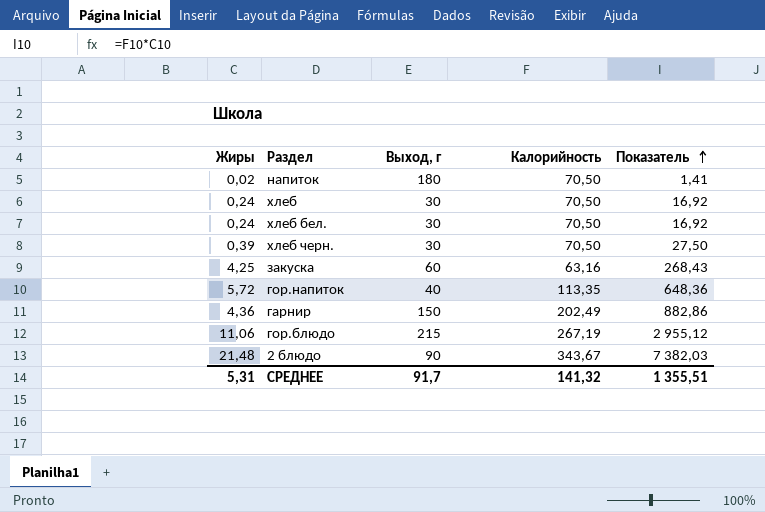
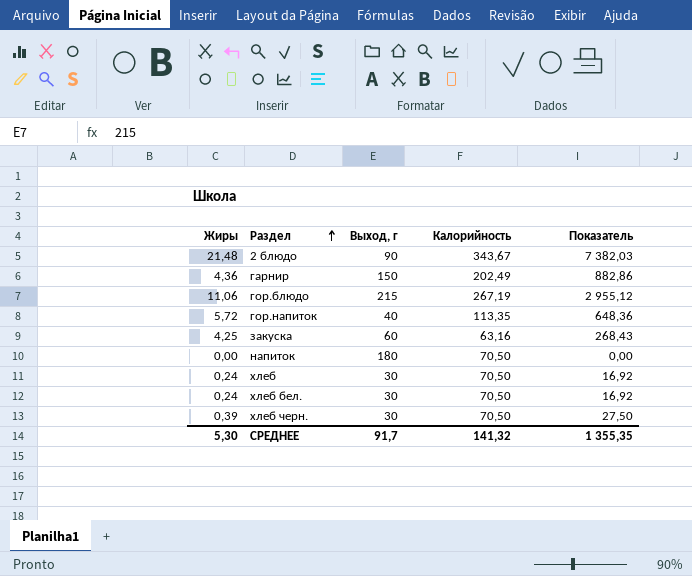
row order: Показатель ascending -> Раздел ascending
напиток | Жиры: 0,02 -> 0,00
напиток | Показатель: 1,41 -> 0,00
СРЕДНЕЕ | Жиры: 5,31 -> 5,30
СРЕДНЕЕ | Показатель: 1 355,51 -> 1 355,35

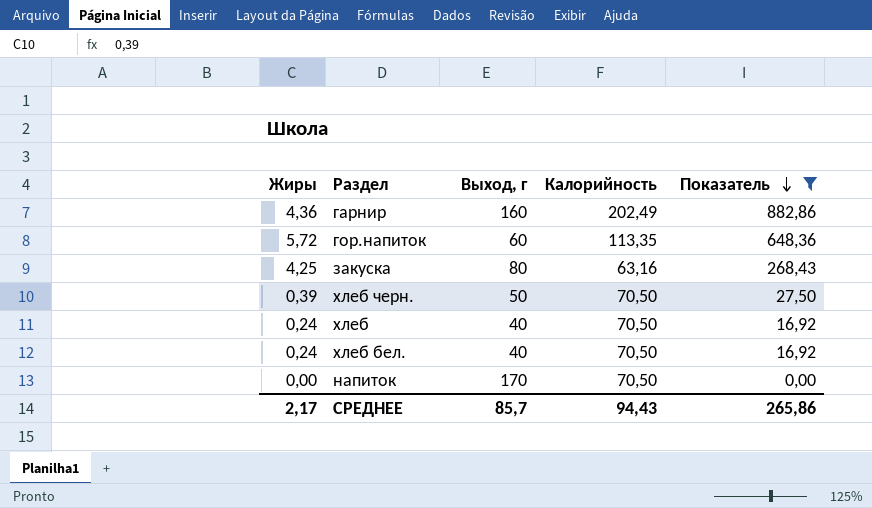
filter: none -> Показатель <= 882,86
row order: Раздел ascending -> Показатель descending
гарнир | Выход, г: 150 -> 160
гор.напиток | Выход, г: 40 -> 60
закуска | Выход, г: 60 -> 80
хлеб черн. | Выход, г: 30 -> 50
хлеб | Выход, г: 30 -> 40
хлеб бел. | Выход, г: 30 -> 40
напиток | Выход, г: 180 -> 170
СРЕДНЕЕ | Жиры: 5,30 -> 2,17
СРЕДНЕЕ | Выход, г: 91,7 -> 85,7
СРЕДНЕЕ | Калорийность: 141,32 -> 94,43
СРЕДНЕЕ | Показатель: 1 355,35 -> 265,86

